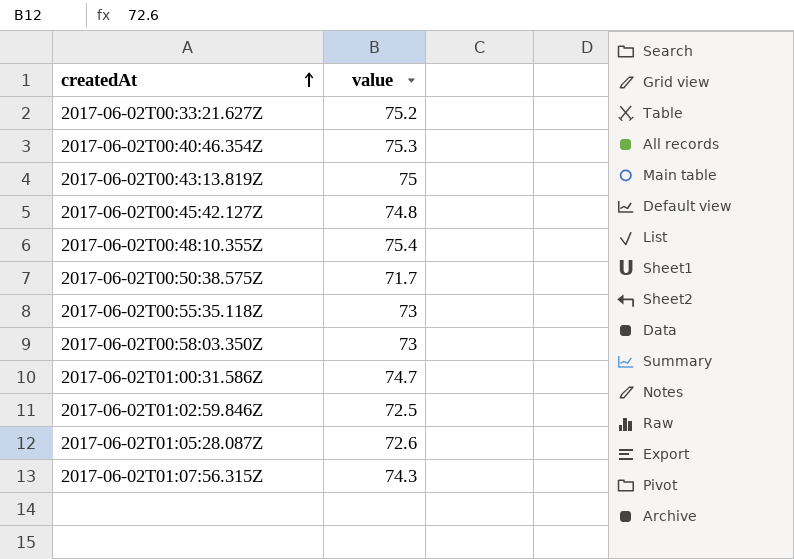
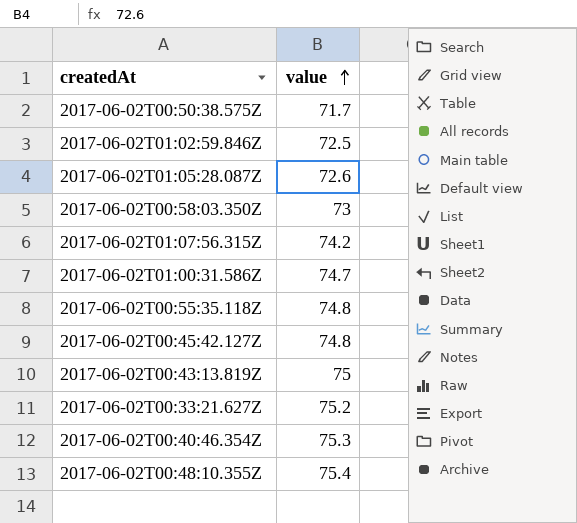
row order: createdAt ascending -> value ascending
2017-06-02T01:07:56.315Z | value: 74.3 -> 74.2
2017-06-02T00:55:35.118Z | value: 73 -> 74.8

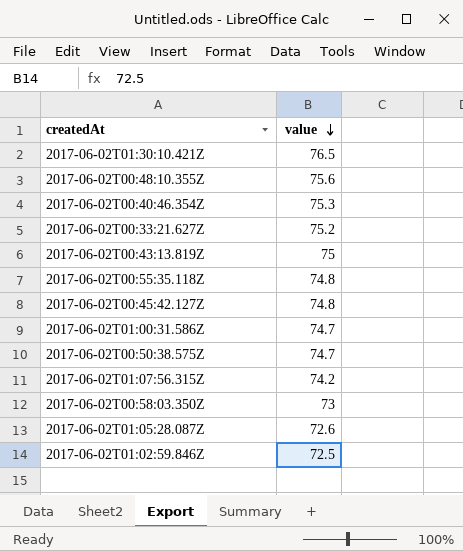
row order: value ascending -> value descending
row 2017-06-02T01:30:10.421Z: none -> 76.5
2017-06-02T00:48:10.355Z | value: 75.4 -> 75.6
2017-06-02T00:50:38.575Z | value: 71.7 -> 74.7

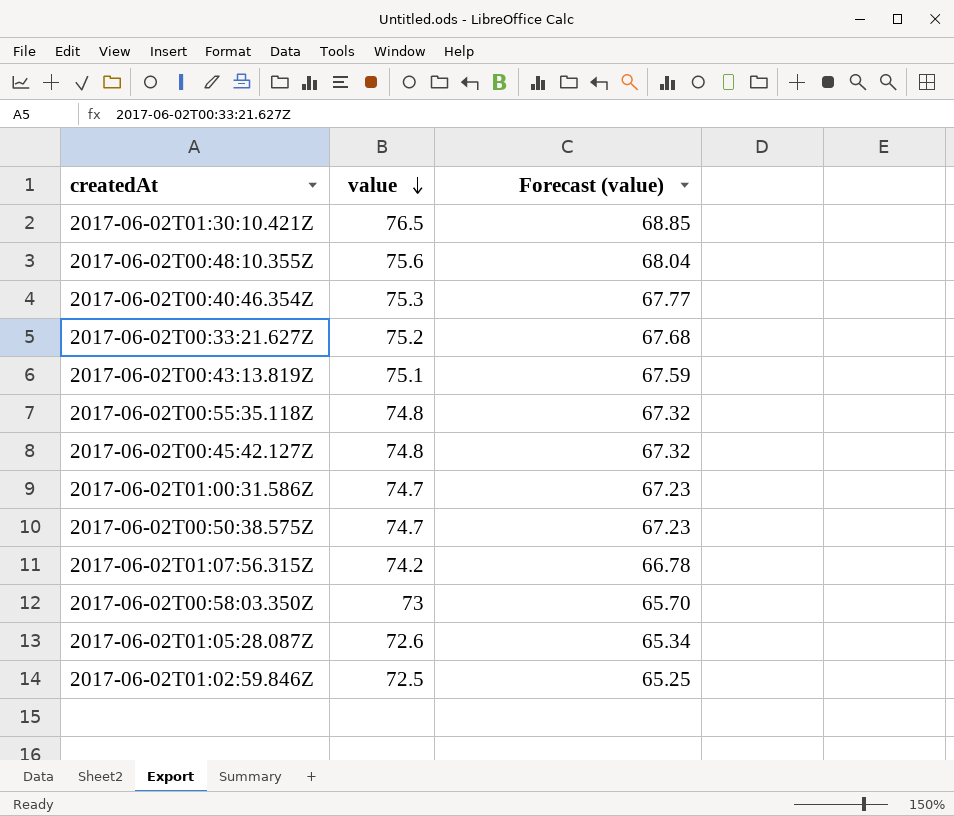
column Forecast (value) | formula: none -> [value] * 0.9
2017-06-02T00:43:13.819Z | value: 75 -> 75.1

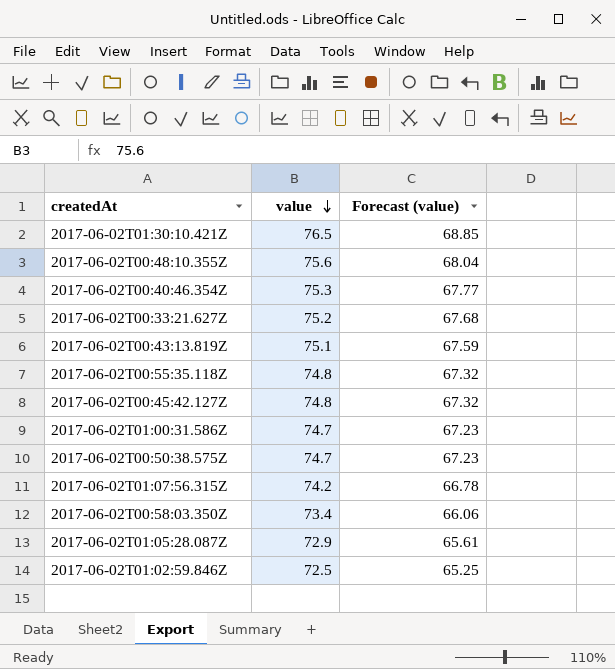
2017-06-02T00:58:03.350Z | value: 73 -> 73.4
2017-06-02T00:58:03.350Z | Forecast (value): 65.70 -> 66.06
2017-06-02T01:05:28.087Z | value: 72.6 -> 72.9
2017-06-02T01:05:28.087Z | Forecast (value): 65.34 -> 65.61

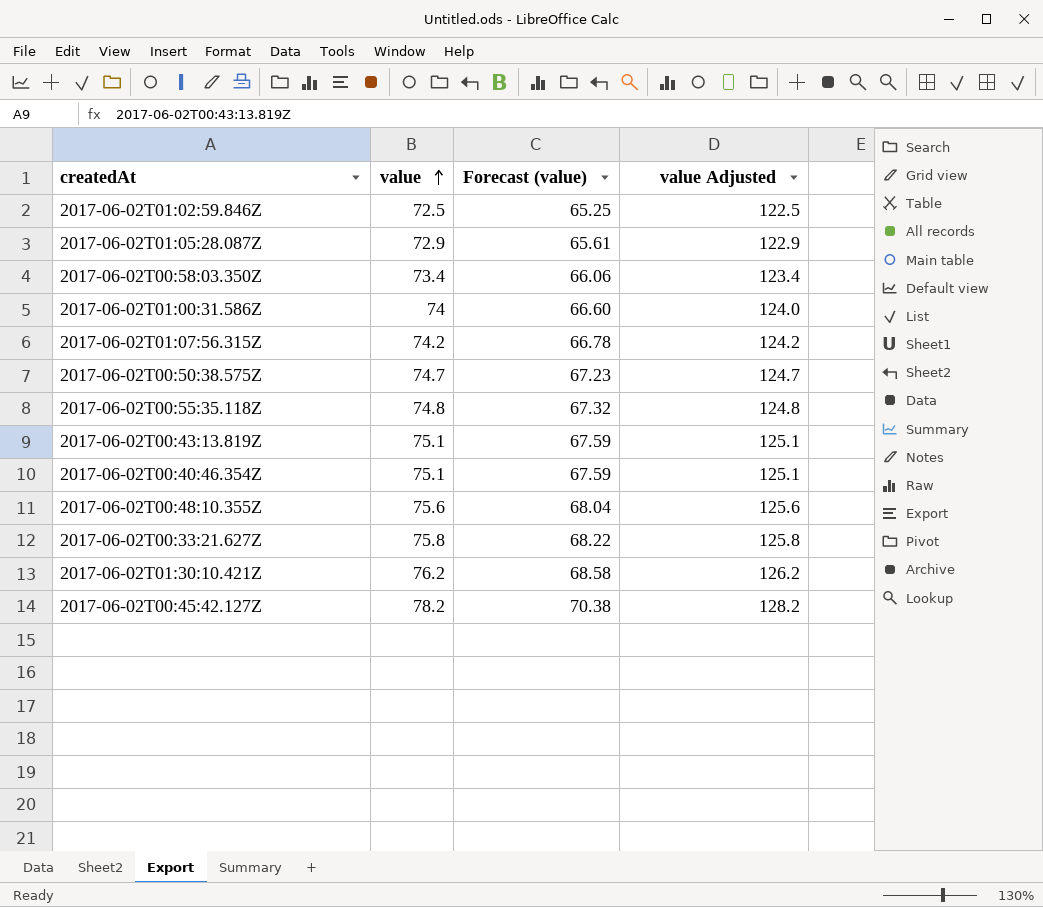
row order: value descending -> value ascending
column value Adjusted | formula: none -> [value] + 50
2017-06-02T01:00:31.586Z | value: 74.7 -> 74
2017-06-02T01:00:31.586Z | Forecast (value): 67.23 -> 66.60
2017-06-02T00:40:46.354Z | value: 75.3 -> 75.1
2017-06-02T00:40:46.354Z | Forecast (value): 67.77 -> 67.59
2017-06-02T00:33:21.627Z | value: 75.2 -> 75.8
2017-06-02T00:33:21.627Z | Forecast (value): 67.68 -> 68.22
2017-06-02T01:30:10.421Z | value: 76.5 -> 76.2
2017-06-02T01:30:10.421Z | Forecast (value): 68.85 -> 68.58
2017-06-02T00:45:42.127Z | value: 74.8 -> 78.2
2017-06-02T00:45:42.127Z | Forecast (value): 67.32 -> 70.38

